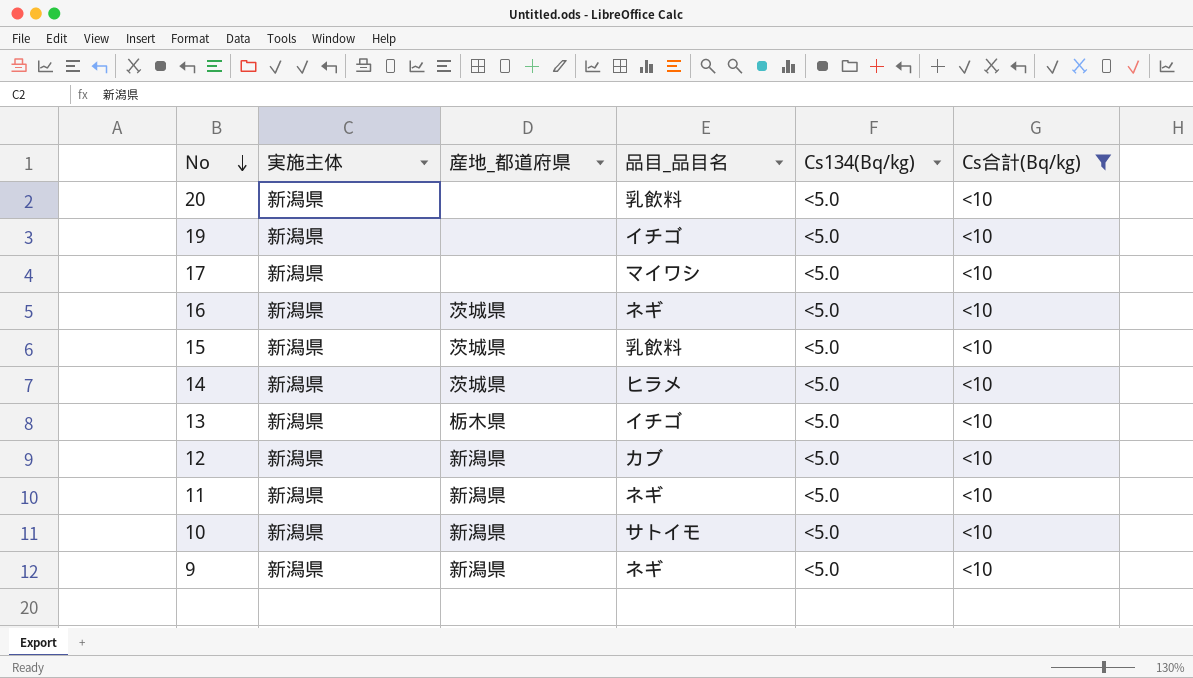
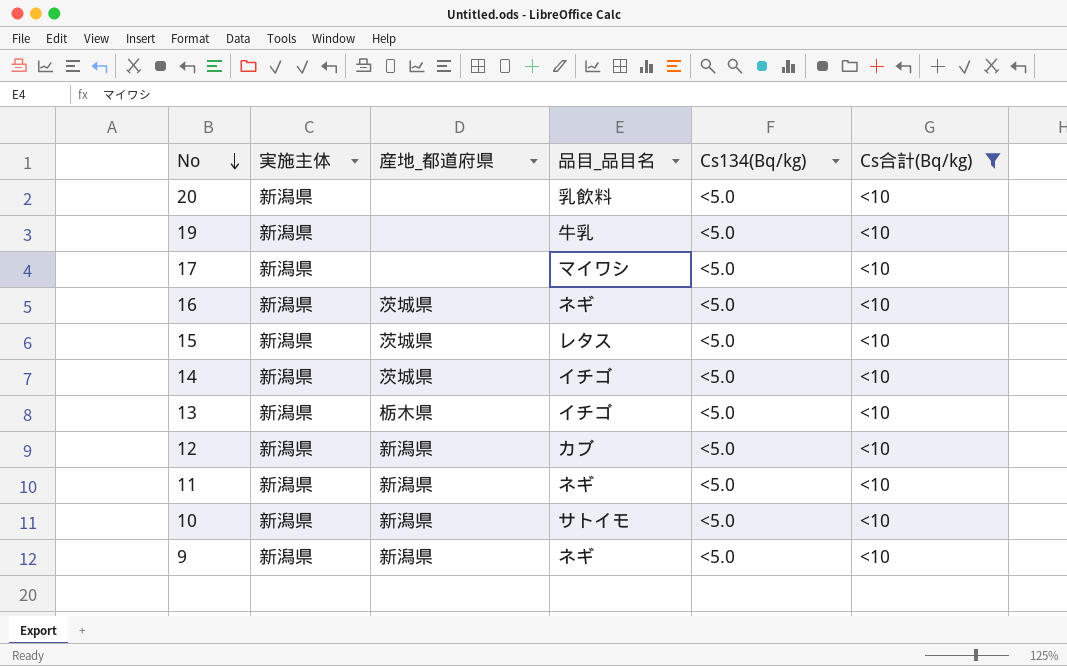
19 | 品目_品目名: イチゴ -> 牛乳
15 | 品目_品目名: 乳飲料 -> レタス
14 | 品目_品目名: ヒラメ -> イチゴ

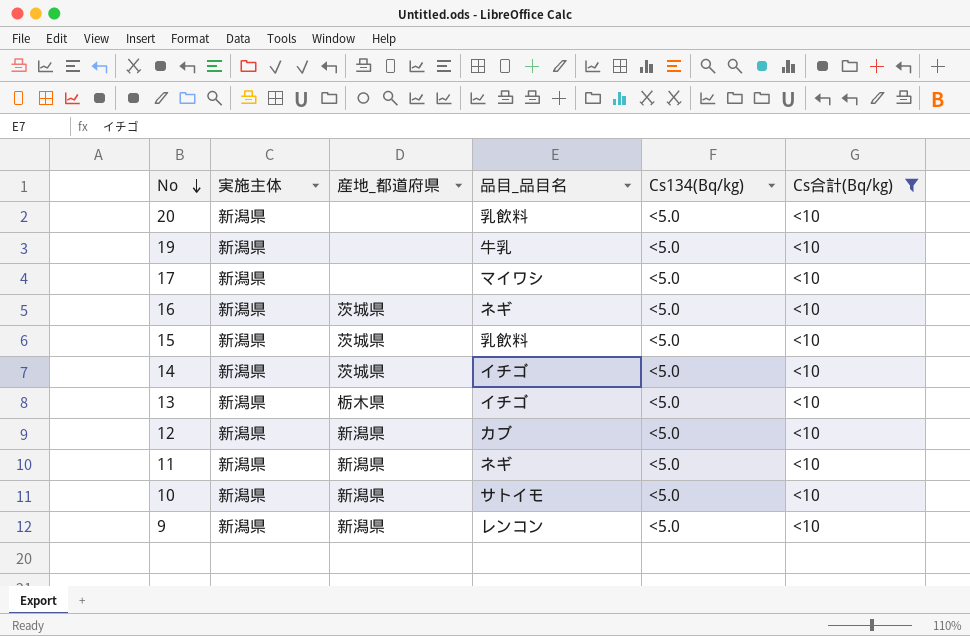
15 | 品目_品目名: レタス -> 乳飲料
9 | 品目_品目名: ネギ -> レンコン

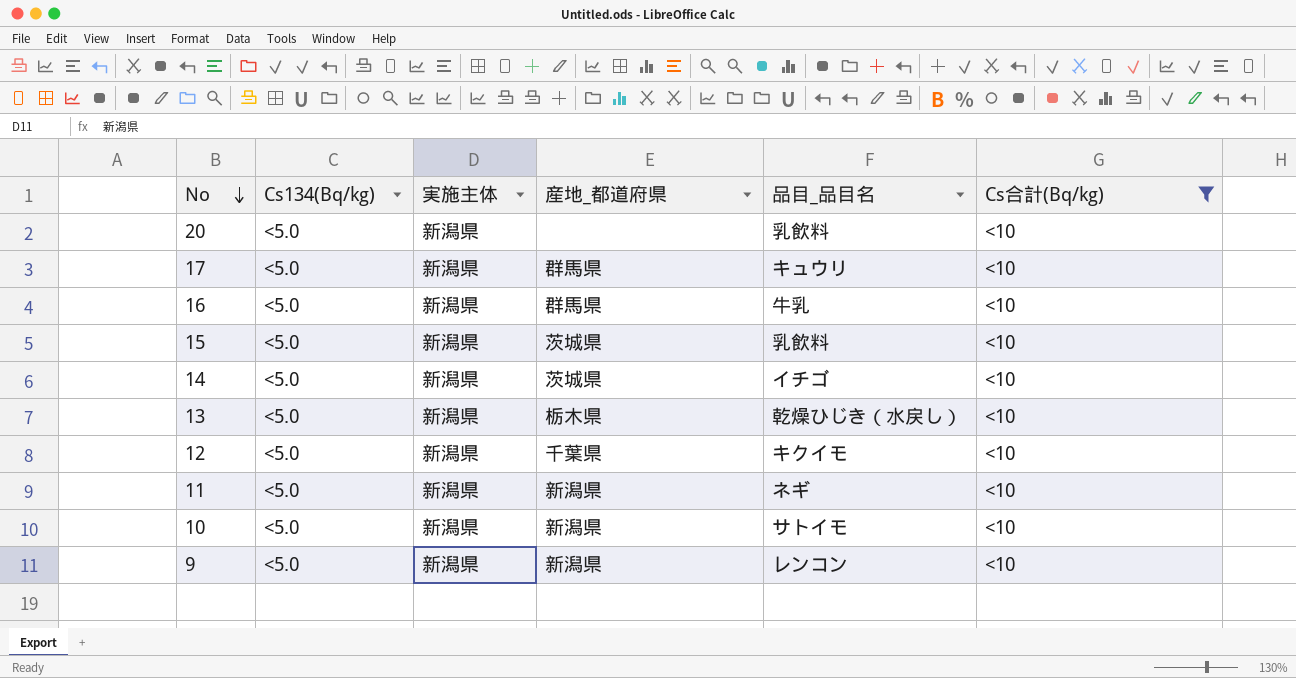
column Cs134(Bq/kg) | position: 5 -> 2
row 19: 新潟県 | none | 牛乳 | <5.0 | <10 -> none
17 | 産地_都道府県: none -> 群馬県
17 | 品目_品目名: マイワシ -> キュウリ
16 | 産地_都道府県: 茨城県 -> 群馬県
16 | 品目_品目名: ネギ -> 牛乳
13 | 品目_品目名: イチゴ -> 乾燥ひじき（水戻し）
12 | 産地_都道府県: 新潟県 -> 千葉県
12 | 品目_品目名: カブ -> キクイモ

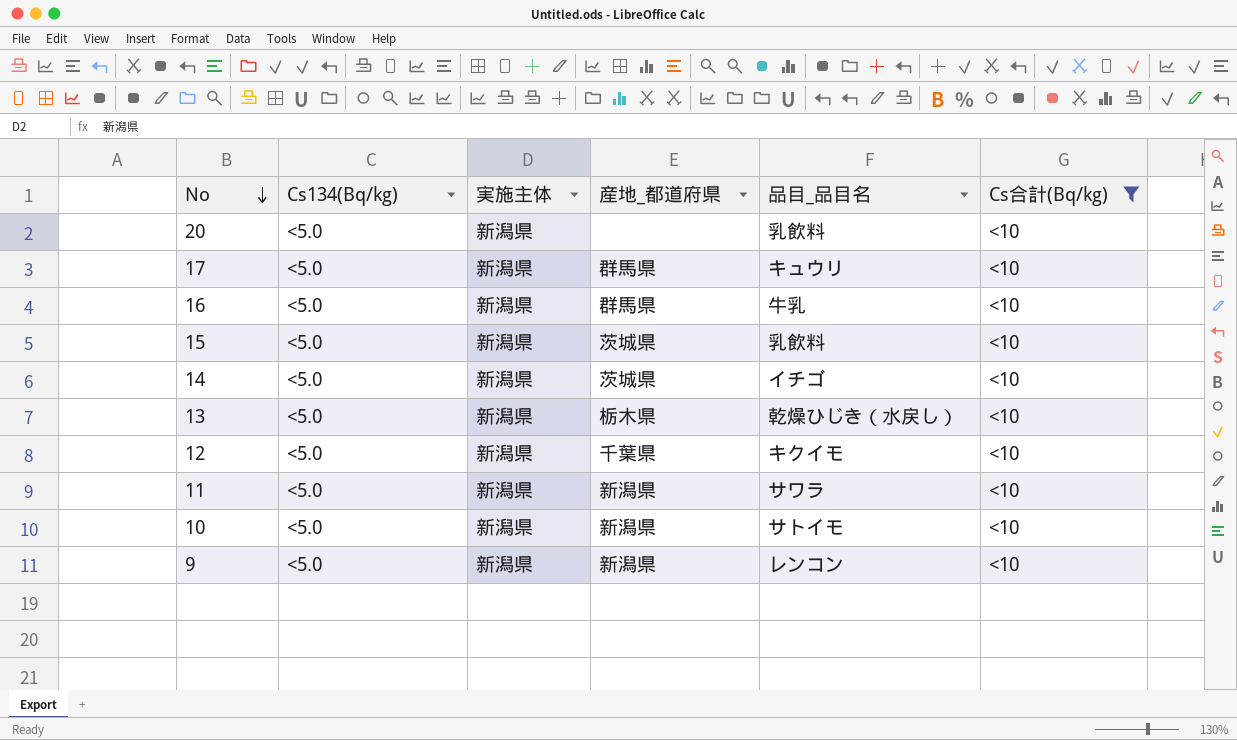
11 | 品目_品目名: ネギ -> サワラ

